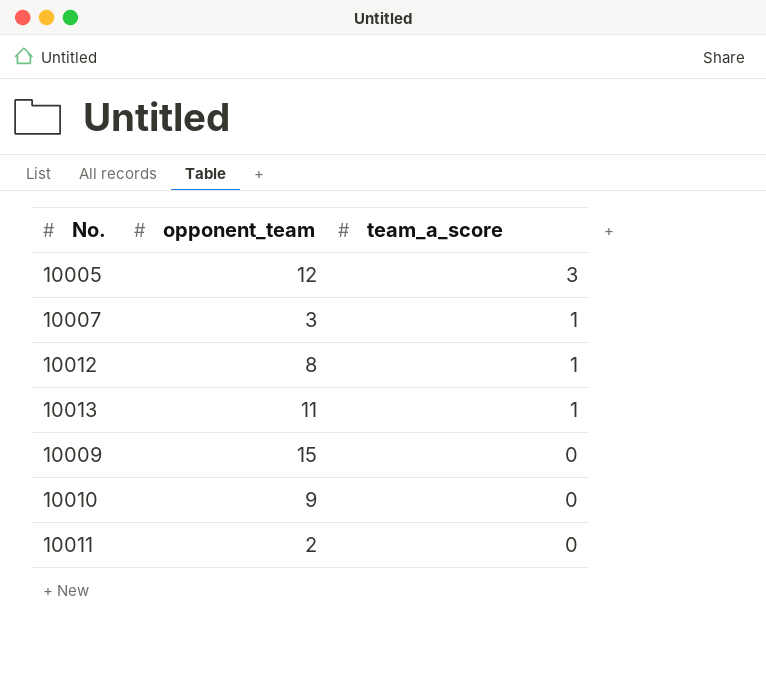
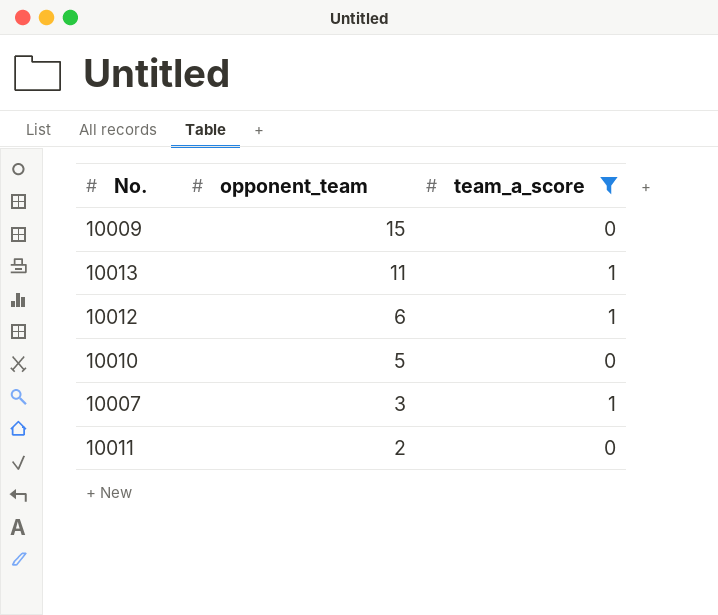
filter: none -> team_a_score != 3
row order: team_a_score descending -> opponent_team descending
10012 | opponent_team: 8 -> 6
10010 | opponent_team: 9 -> 5

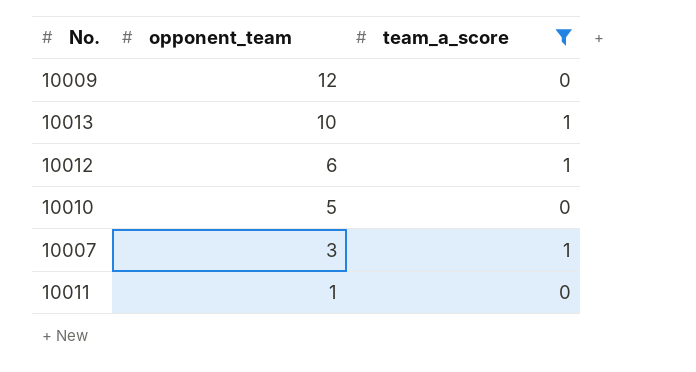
10009 | opponent_team: 15 -> 12
10013 | opponent_team: 11 -> 10
10011 | opponent_team: 2 -> 1

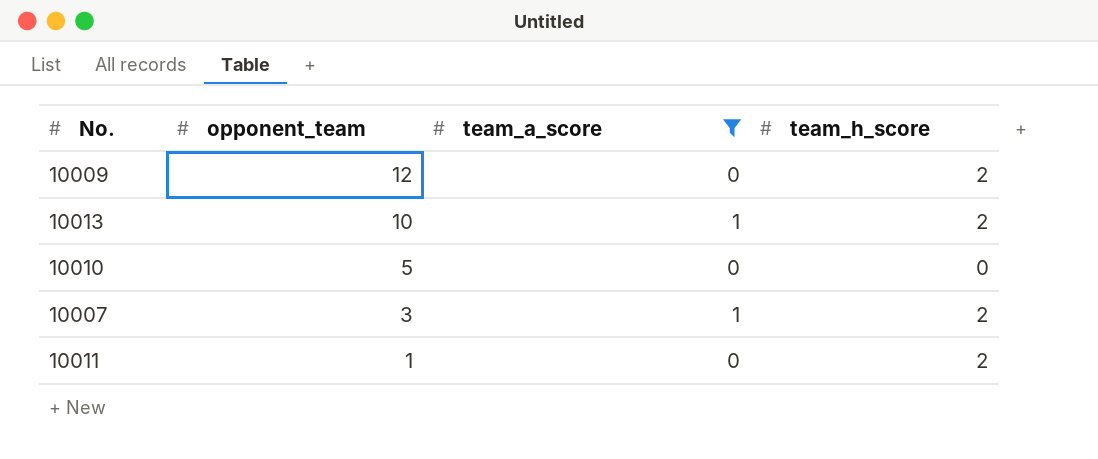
column team_h_score | position: none -> 4
row 10012: 6 | 1 -> none

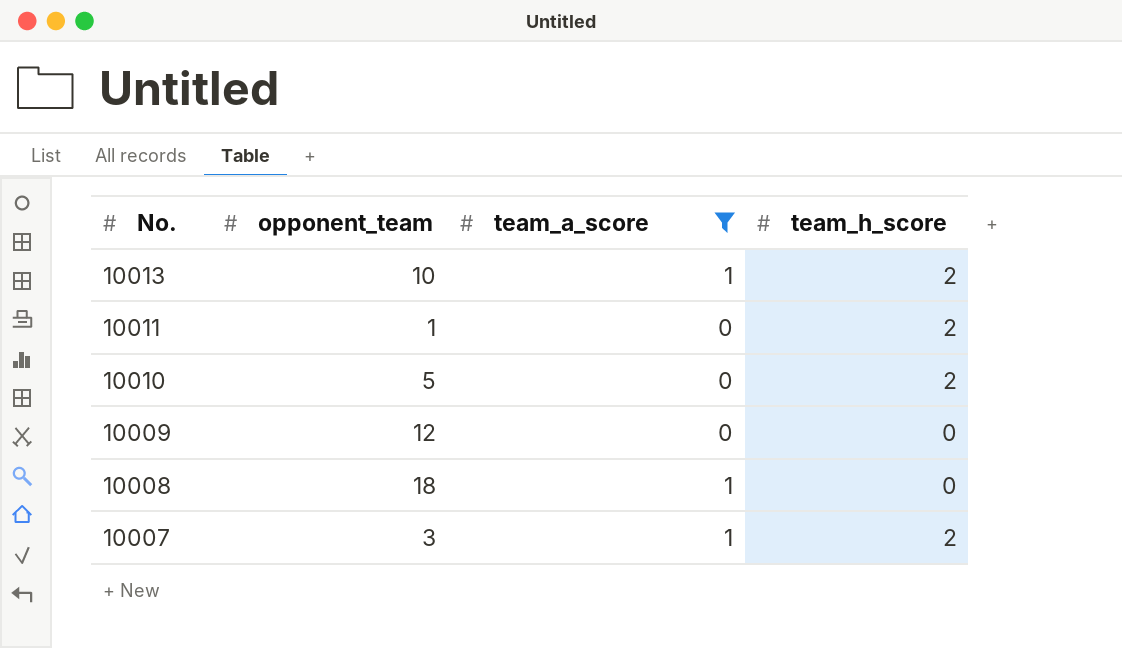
row order: opponent_team descending -> No. descending
10010 | team_h_score: 0 -> 2
10009 | team_h_score: 2 -> 0
row 10008: none -> 18 | 1 | 0

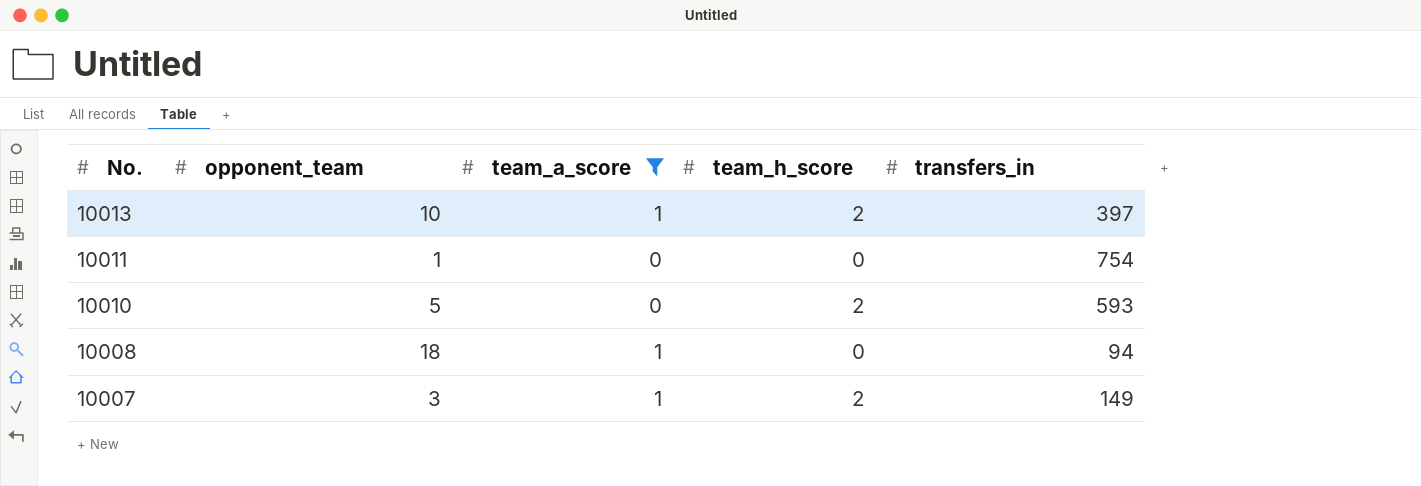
column transfers_in | position: none -> 5
row 10009: 12 | 0 | 0 -> none
10011 | team_h_score: 2 -> 0

